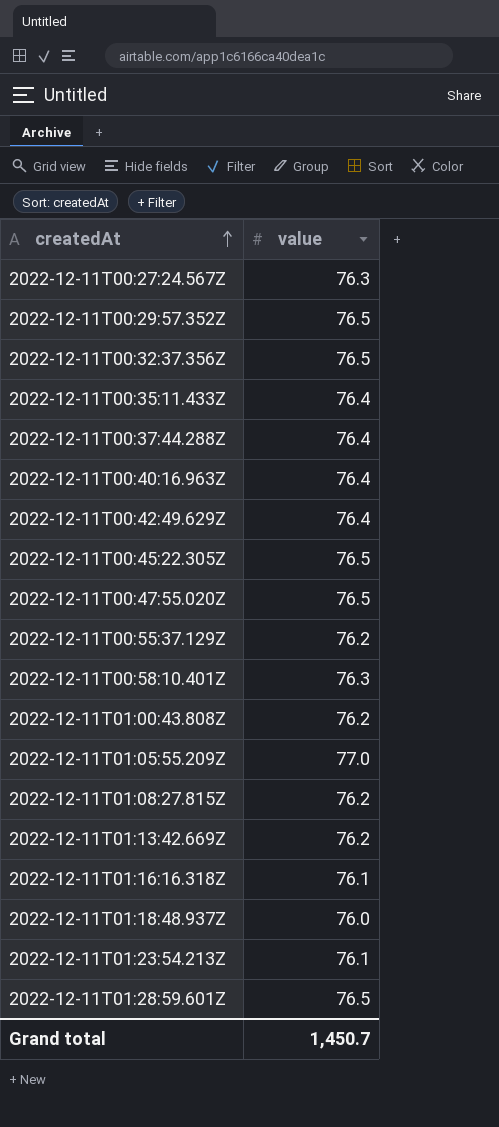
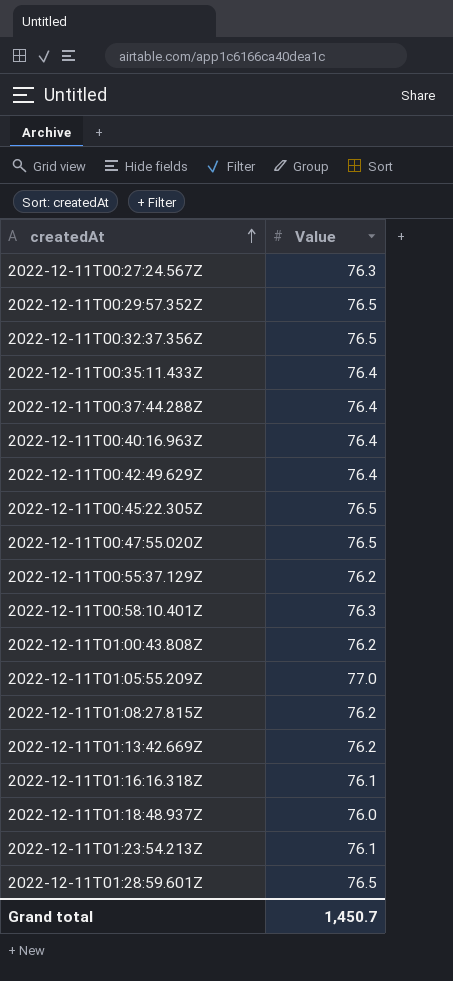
column name: value -> Value

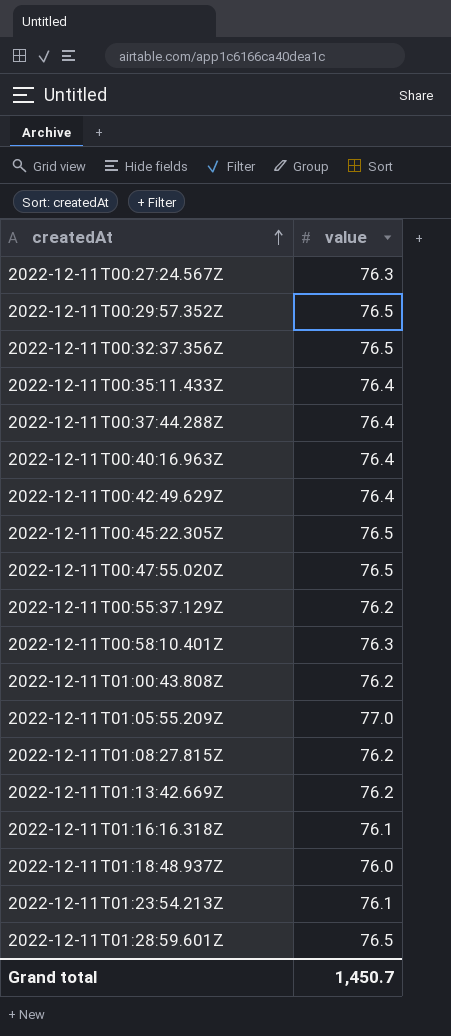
column name: Value -> value

